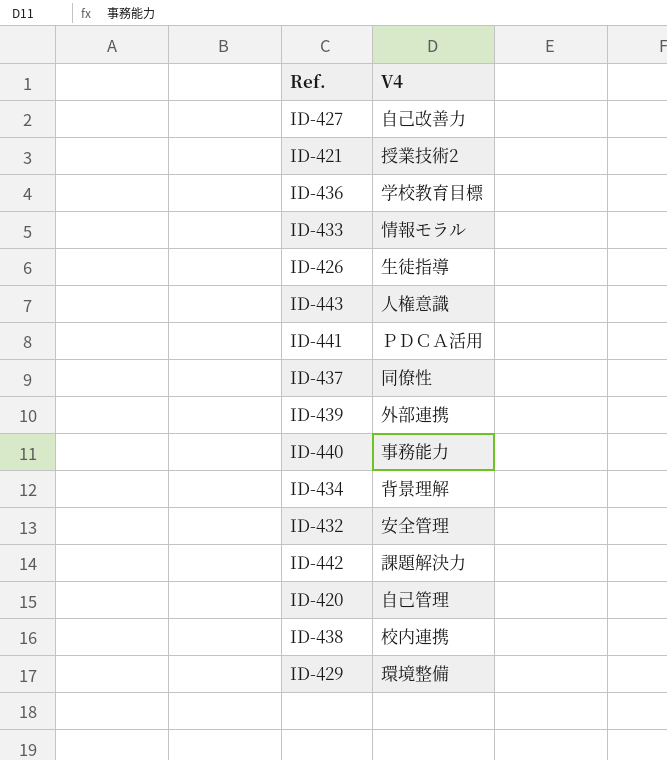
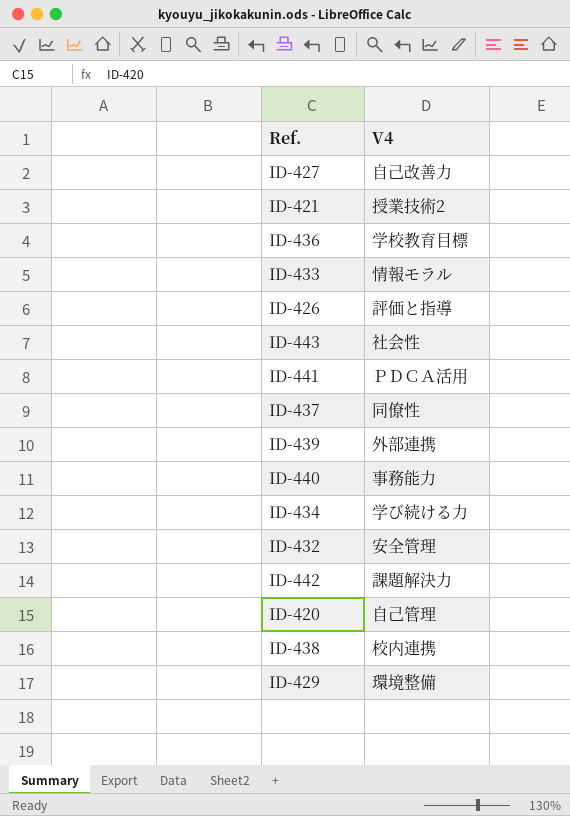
ID-426 | V4: 生徒指導 -> 評価と指導
ID-443 | V4: 人権意識 -> 社会性
ID-434 | V4: 背景理解 -> 学び続ける力

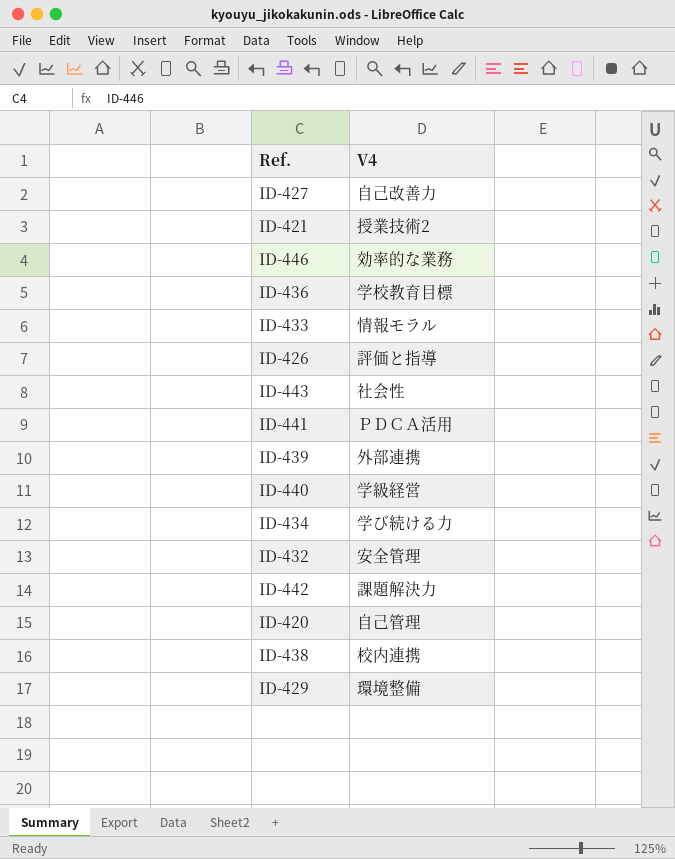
row ID-437: 同僚性 -> none
row ID-446: none -> 効率的な業務
ID-440 | V4: 事務能力 -> 学級経営

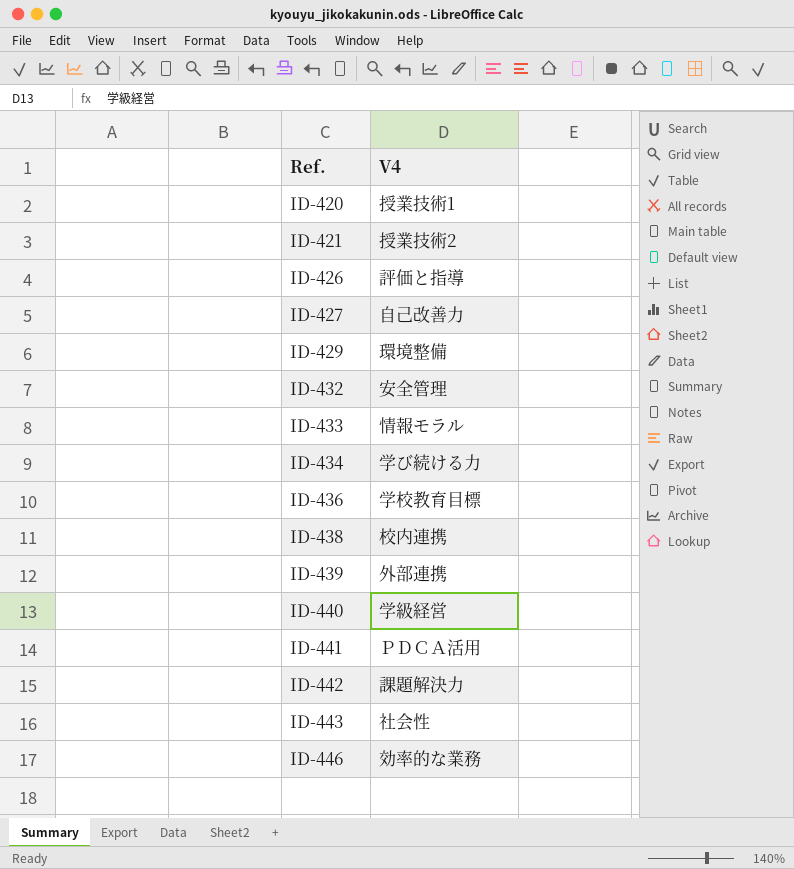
row order: none -> Ref. ascending
ID-420 | V4: 自己管理 -> 授業技術1

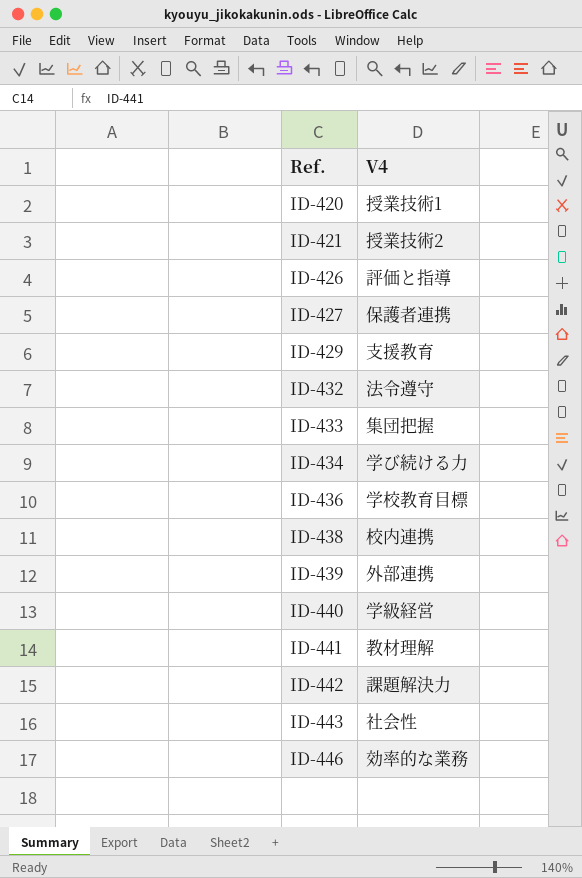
ID-427 | V4: 自己改善力 -> 保護者連携
ID-429 | V4: 環境整備 -> 支援教育
ID-432 | V4: 安全管理 -> 法令遵守
ID-433 | V4: 情報モラル -> 集団把握
ID-441 | V4: ＰＤＣＡ活用 -> 教材理解

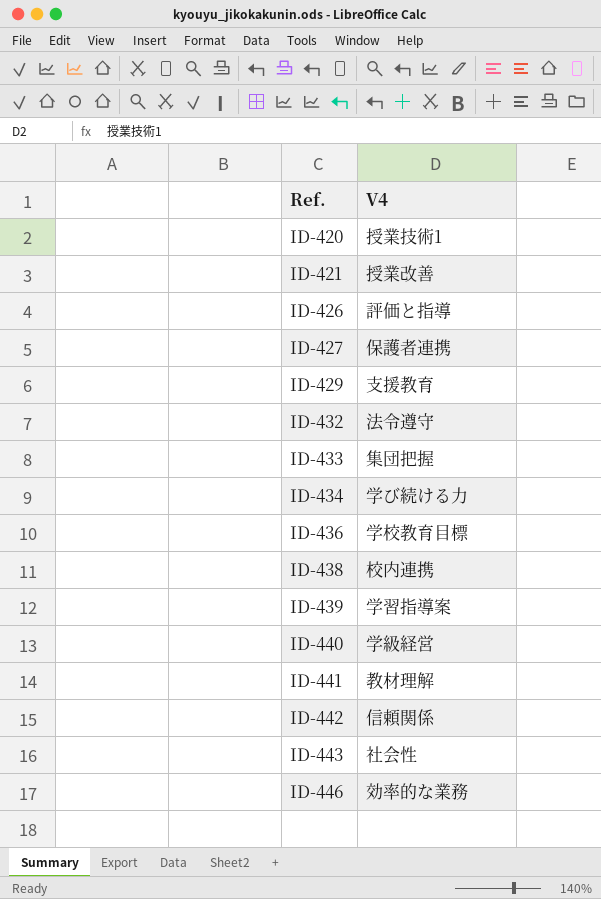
ID-421 | V4: 授業技術2 -> 授業改善
ID-439 | V4: 外部連携 -> 学習指導案
ID-442 | V4: 課題解決力 -> 信頼関係

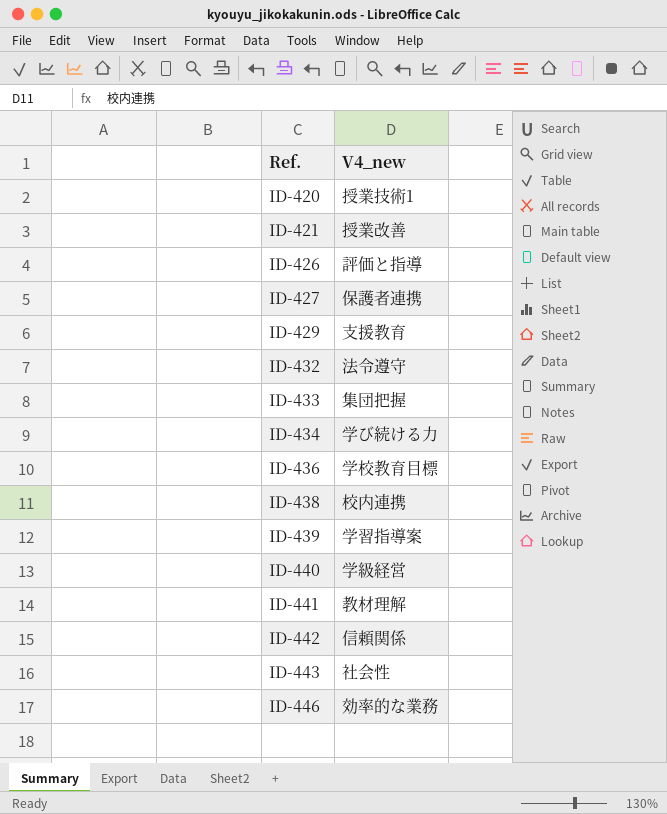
column name: V4 -> V4_new

